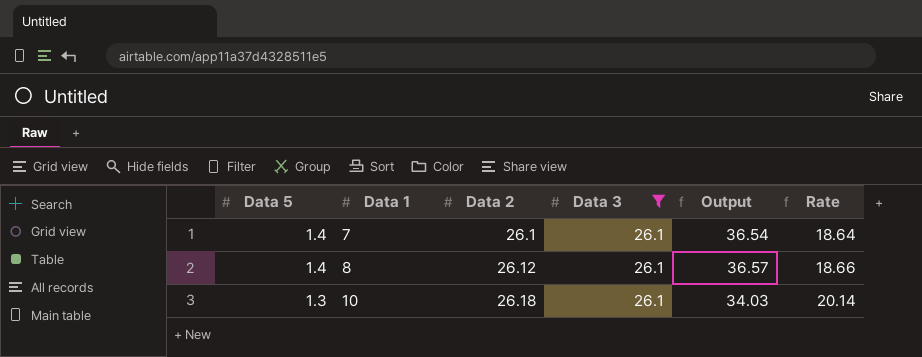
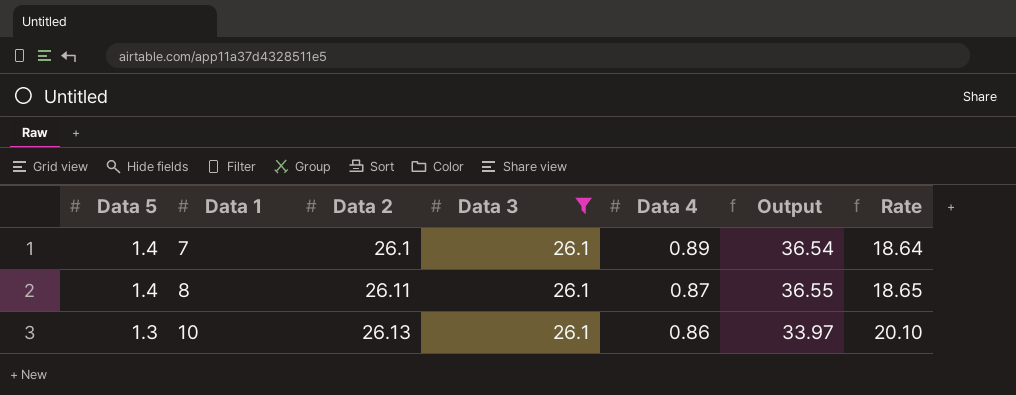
column Data 4 | position: none -> 5
8 | Data 2: 26.12 -> 26.11
8 | Output: 36.57 -> 36.55
8 | Rate: 18.66 -> 18.65
10 | Data 2: 26.18 -> 26.13
10 | Output: 34.03 -> 33.97
10 | Rate: 20.14 -> 20.10

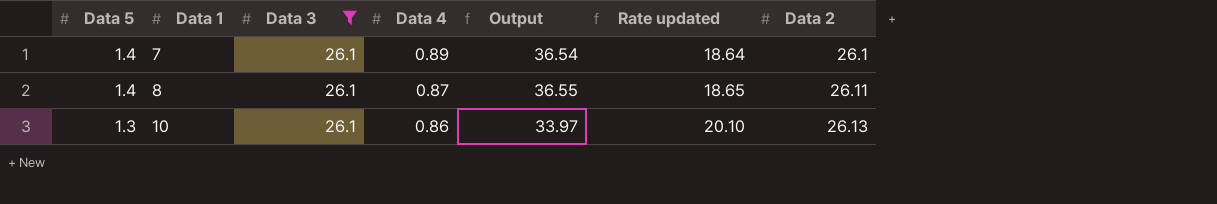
column name: Rate -> Rate updated
column Data 2 | position: 3 -> 7

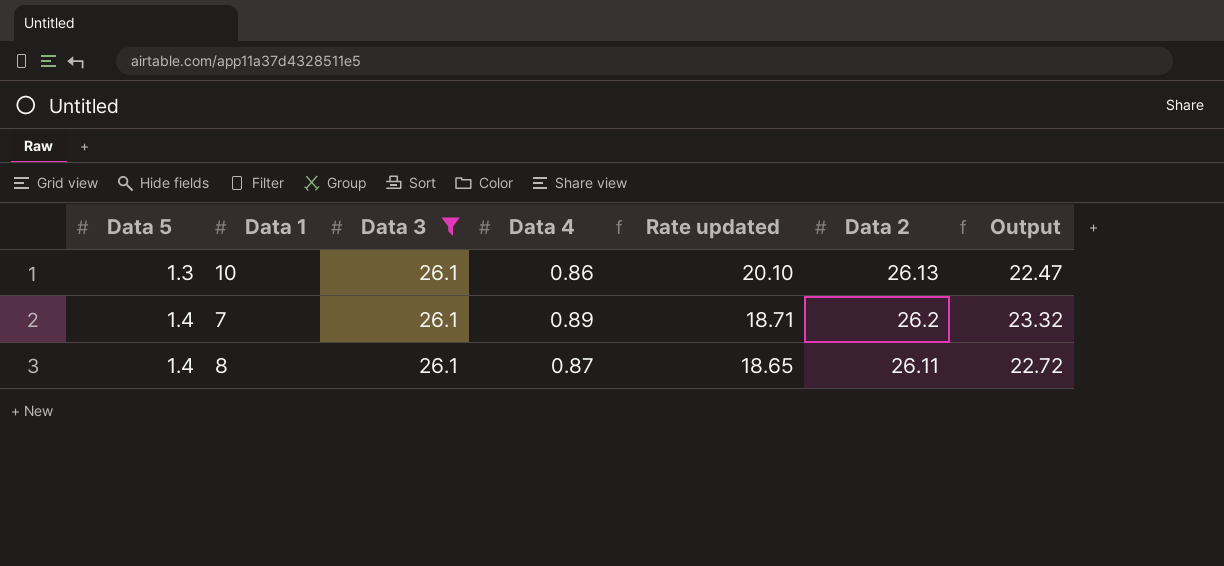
row order: Data 5 descending -> Data 5 ascending
column Output | formula: [Data 5] * [Data 2] -> [Data 4] * [Data 2]
column Output | position: 5 -> 7
7 | Rate updated: 18.64 -> 18.71
7 | Data 2: 26.1 -> 26.2

